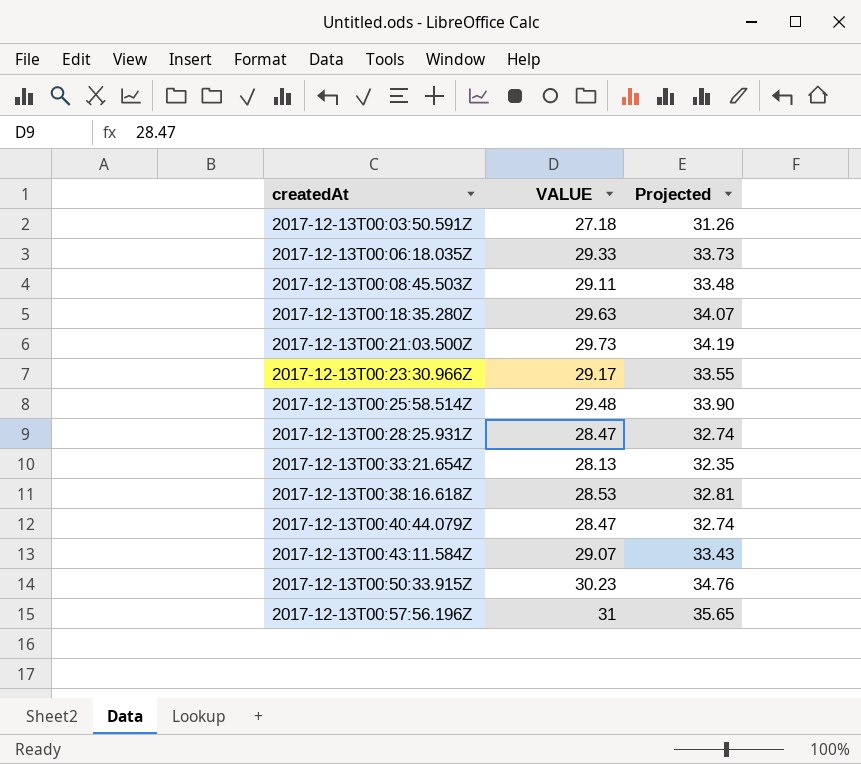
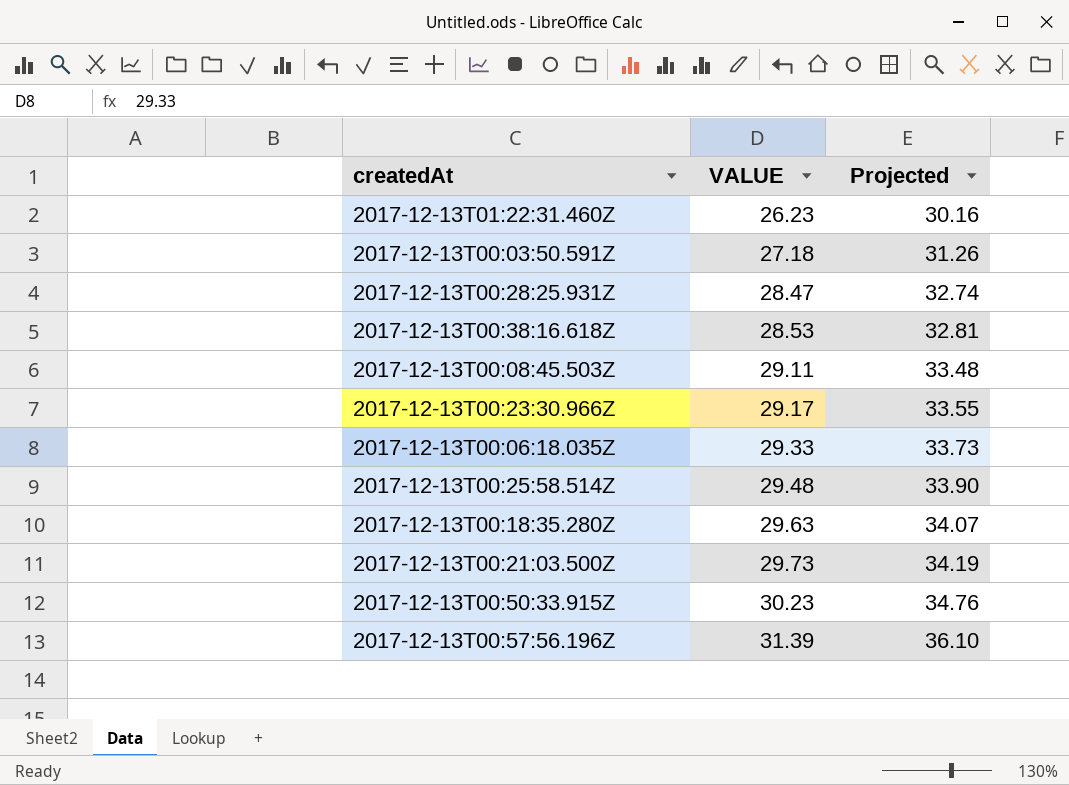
row order: createdAt ascending -> VALUE ascending
row 2017-12-13T00:33:21.654Z: 28.13 | 32.35 -> none
row 2017-12-13T00:40:44.079Z: 28.47 | 32.74 -> none
row 2017-12-13T00:43:11.584Z: 29.07 | 33.43 -> none
row 2017-12-13T01:22:31.460Z: none -> 26.23 | 30.16
2017-12-13T00:57:56.196Z | VALUE: 31 -> 31.39
2017-12-13T00:57:56.196Z | Projected: 35.65 -> 36.10

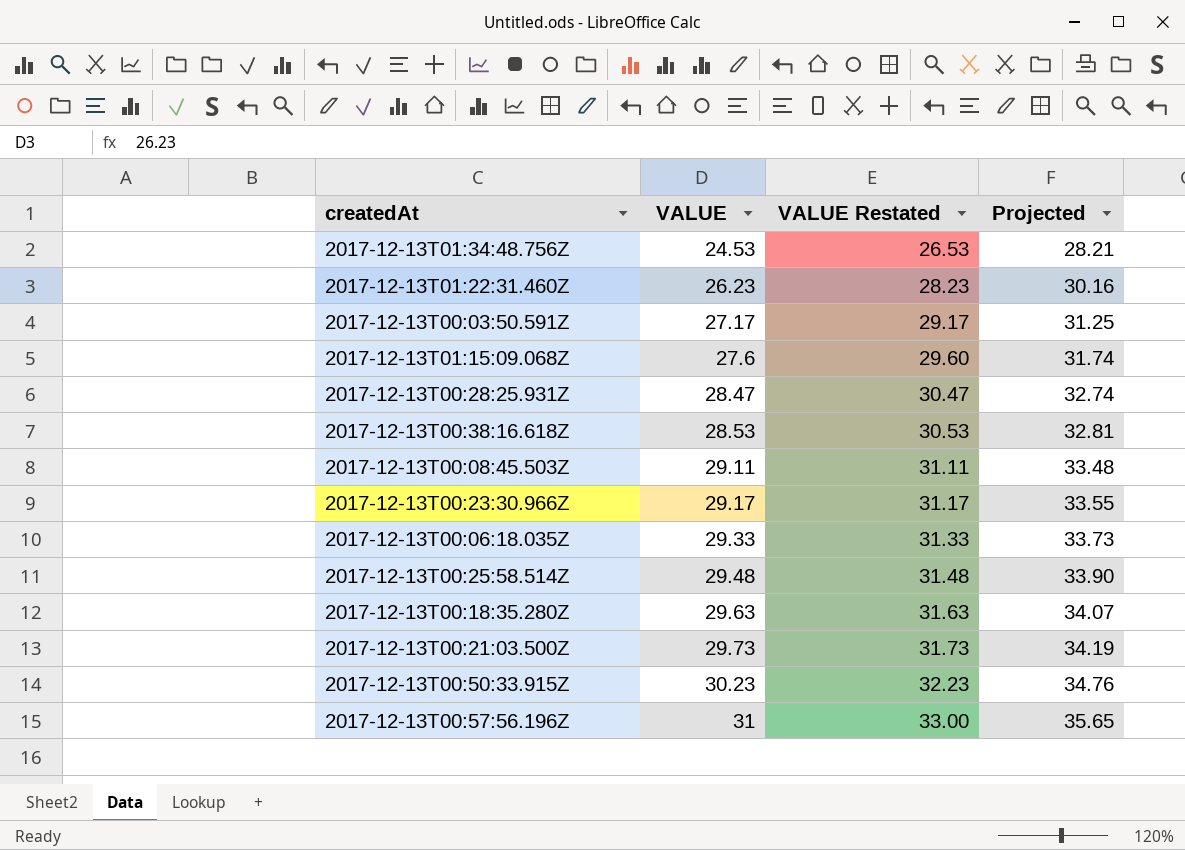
column VALUE Restated | formula: none -> [VALUE] + 2
row 2017-12-13T01:34:48.756Z: none -> 24.53 | 26.53 | 28.21
2017-12-13T00:03:50.591Z | VALUE: 27.18 -> 27.17
2017-12-13T00:03:50.591Z | Projected: 31.26 -> 31.25
row 2017-12-13T01:15:09.068Z: none -> 27.6 | 29.60 | 31.74
2017-12-13T00:57:56.196Z | VALUE: 31.39 -> 31
2017-12-13T00:57:56.196Z | Projected: 36.10 -> 35.65

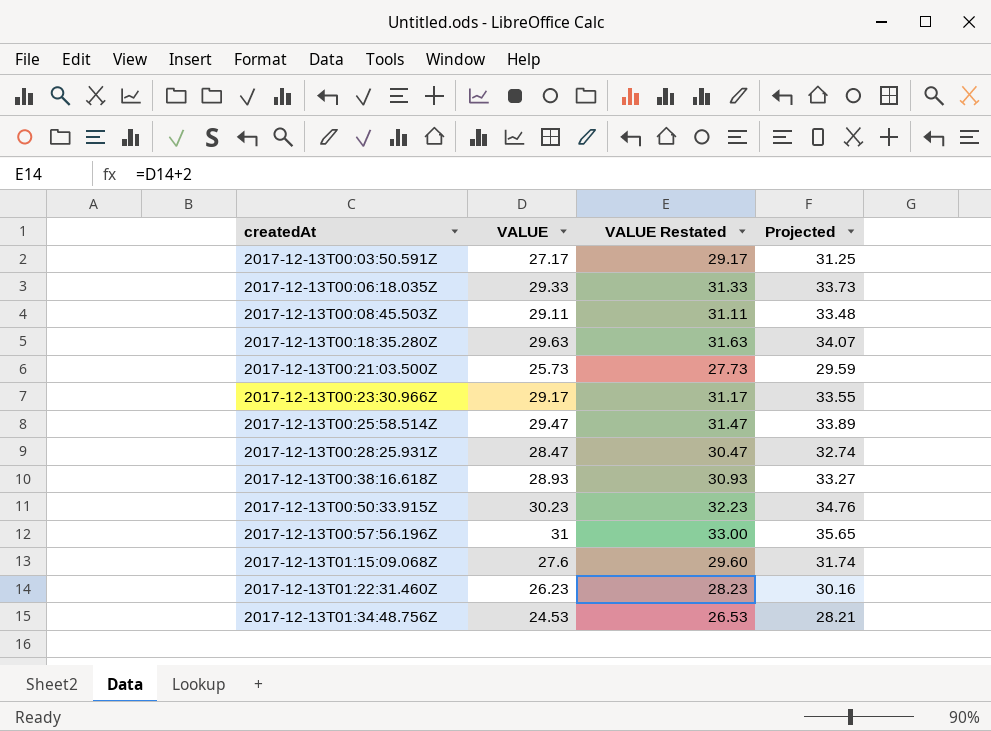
row order: VALUE ascending -> createdAt ascending
2017-12-13T00:21:03.500Z | VALUE: 29.73 -> 25.73
2017-12-13T00:21:03.500Z | VALUE Restated: 31.73 -> 27.73
2017-12-13T00:21:03.500Z | Projected: 34.19 -> 29.59
2017-12-13T00:25:58.514Z | VALUE: 29.48 -> 29.47
2017-12-13T00:25:58.514Z | VALUE Restated: 31.48 -> 31.47
2017-12-13T00:25:58.514Z | Projected: 33.90 -> 33.89
2017-12-13T00:38:16.618Z | VALUE: 28.53 -> 28.93
2017-12-13T00:38:16.618Z | VALUE Restated: 30.53 -> 30.93
2017-12-13T00:38:16.618Z | Projected: 32.81 -> 33.27

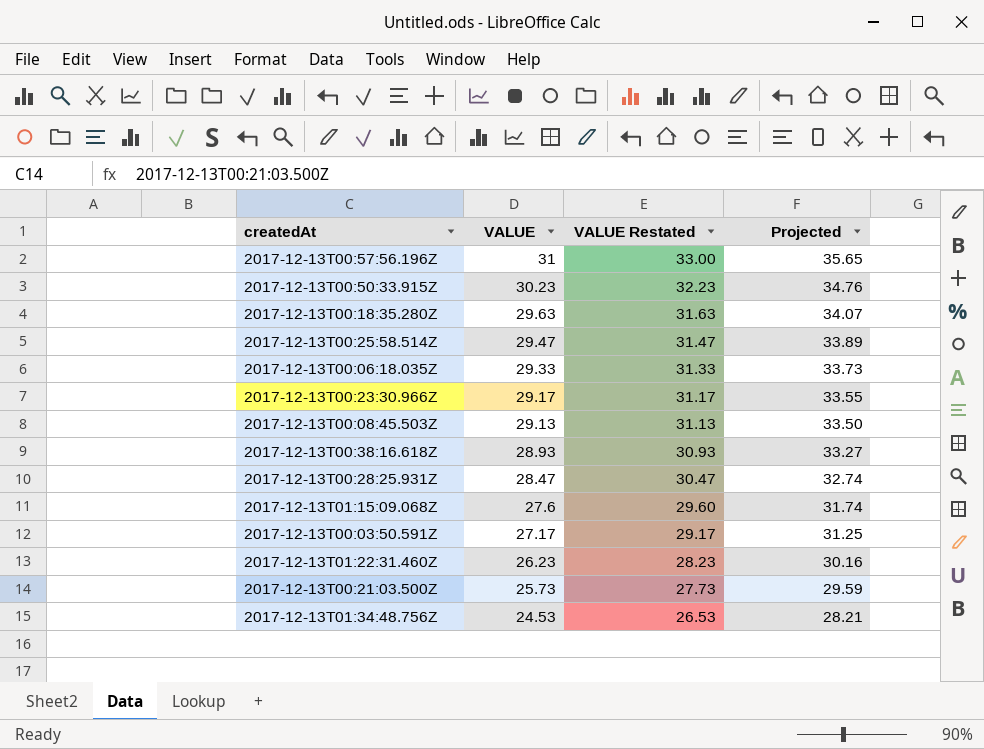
row order: createdAt ascending -> VALUE descending
2017-12-13T00:08:45.503Z | VALUE: 29.11 -> 29.13
2017-12-13T00:08:45.503Z | VALUE Restated: 31.11 -> 31.13
2017-12-13T00:08:45.503Z | Projected: 33.48 -> 33.50

